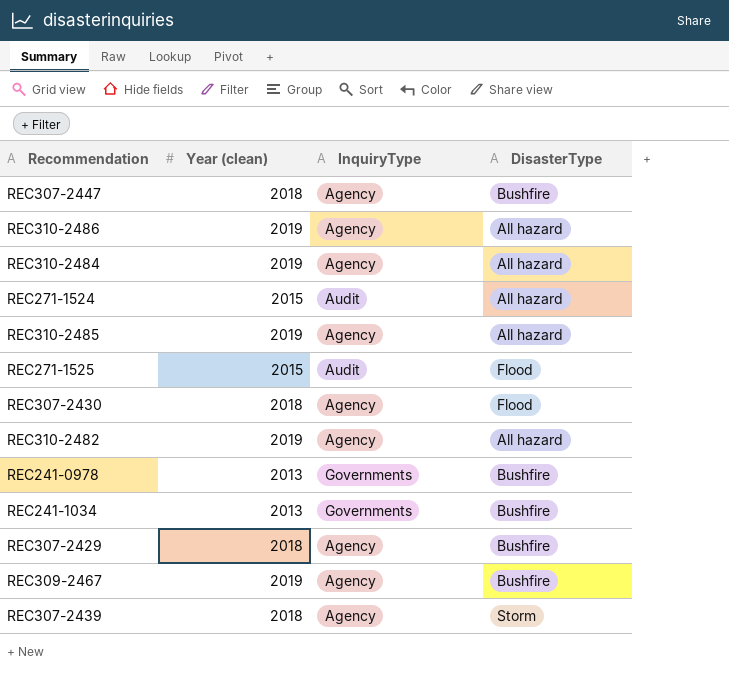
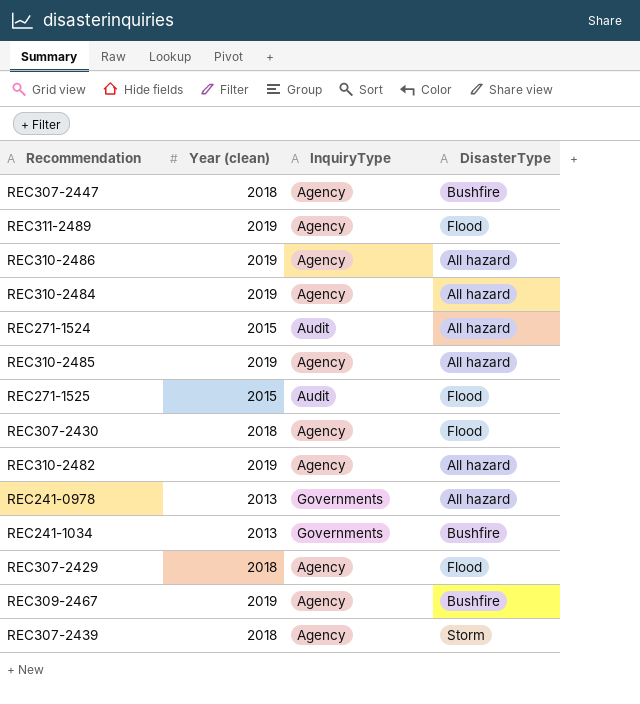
row REC311-2489: none -> 2019 | Agency | Flood
REC241-0978 | DisasterType: Bushfire -> All hazard
REC307-2429 | DisasterType: Bushfire -> Flood

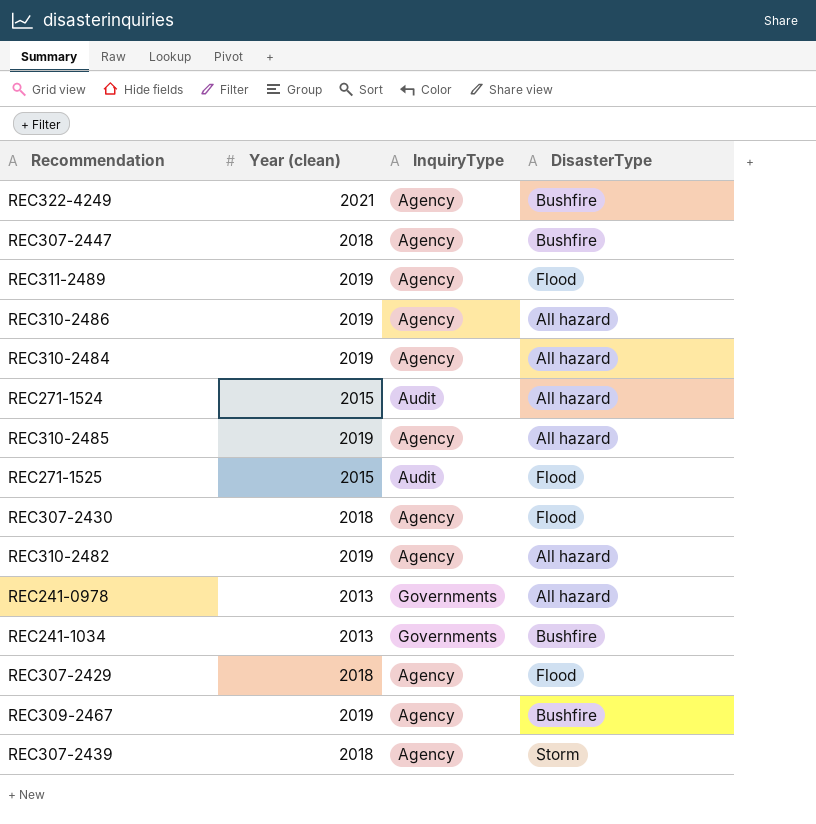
row REC322-4249: none -> 2021 | Agency | Bushfire

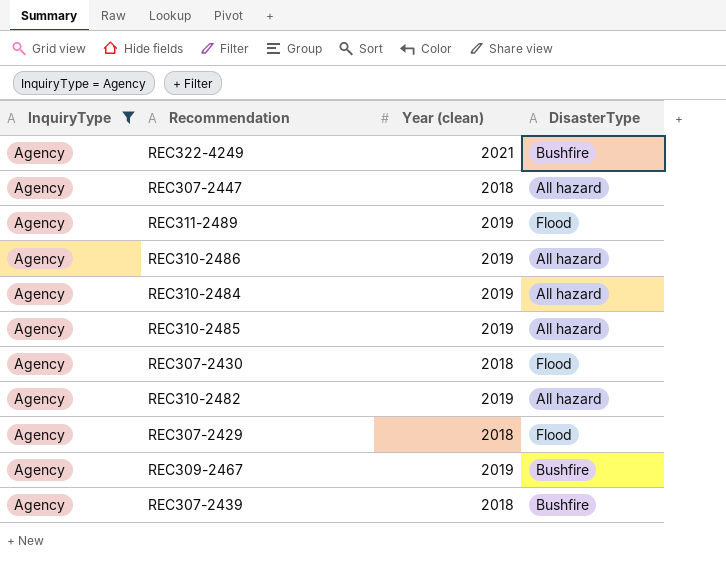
filter: none -> InquiryType = Agency
column InquiryType | position: 3 -> 1
REC307-2447 | DisasterType: Bushfire -> All hazard
REC307-2439 | DisasterType: Storm -> Bushfire

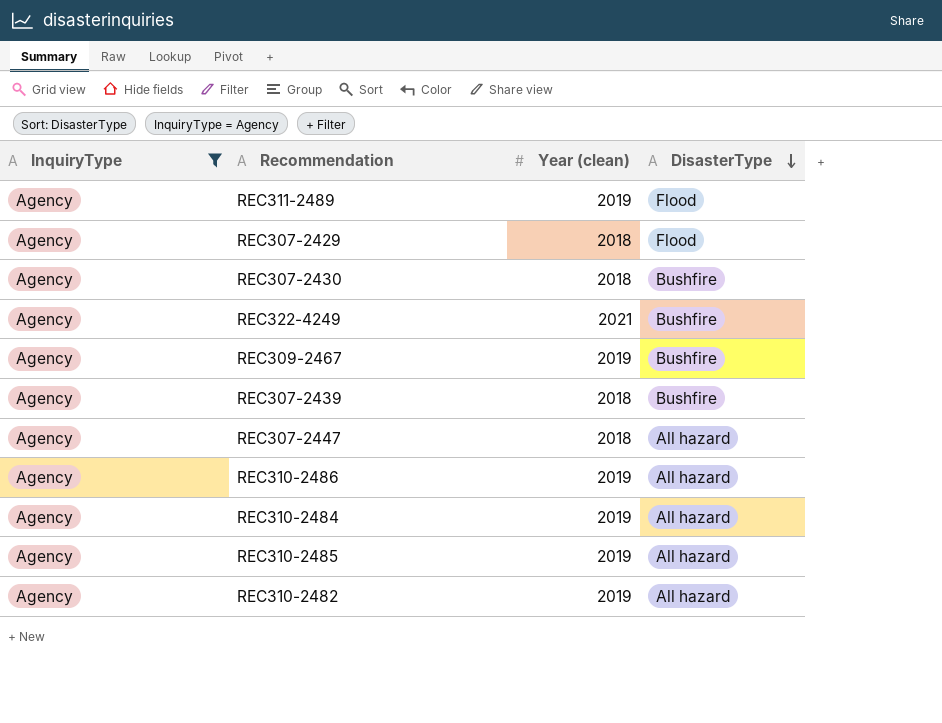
row order: none -> DisasterType descending
REC307-2430 | DisasterType: Flood -> Bushfire

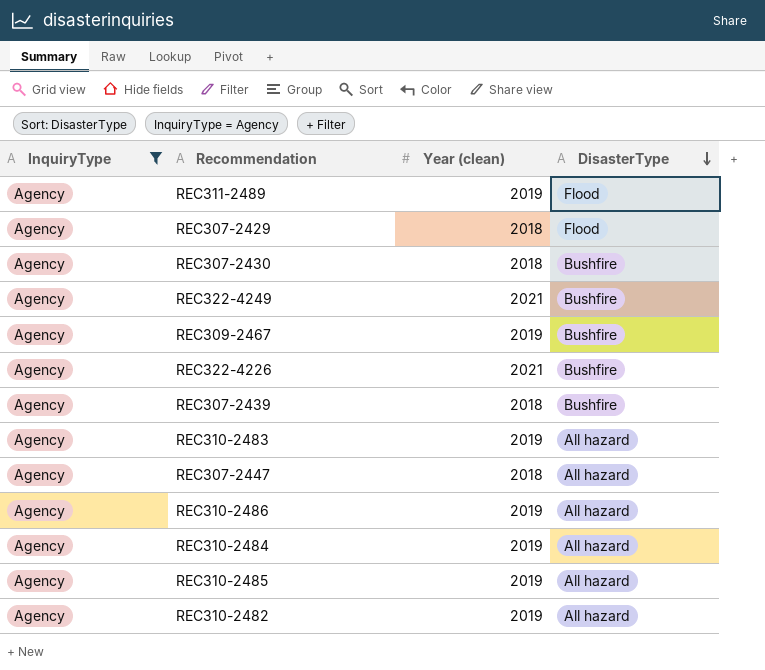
row REC322-4226: none -> Agency | 2021 | Bushfire
row REC310-2483: none -> Agency | 2019 | All hazard

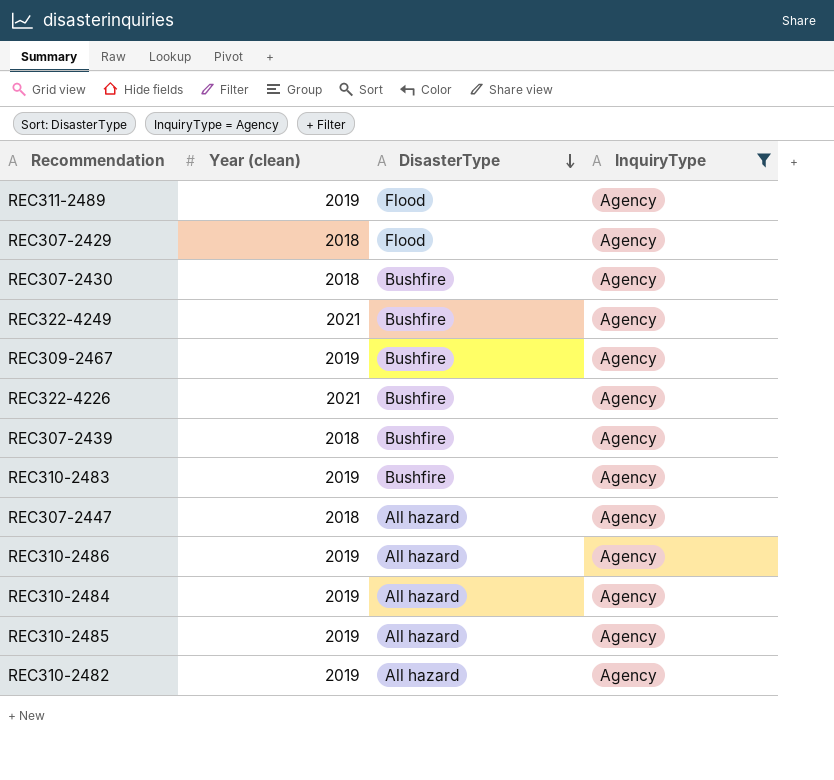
column InquiryType | position: 1 -> 4
REC310-2483 | DisasterType: All hazard -> Bushfire

